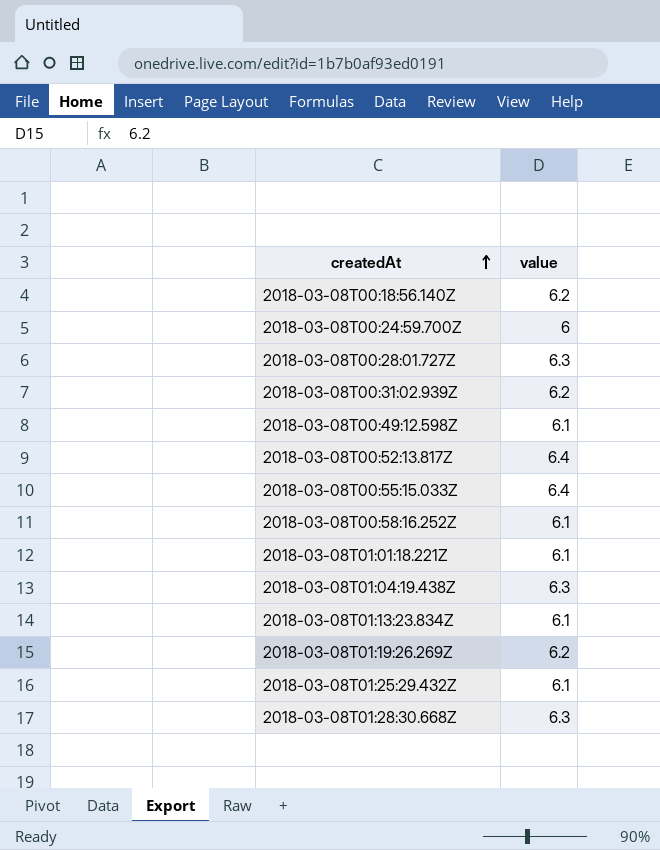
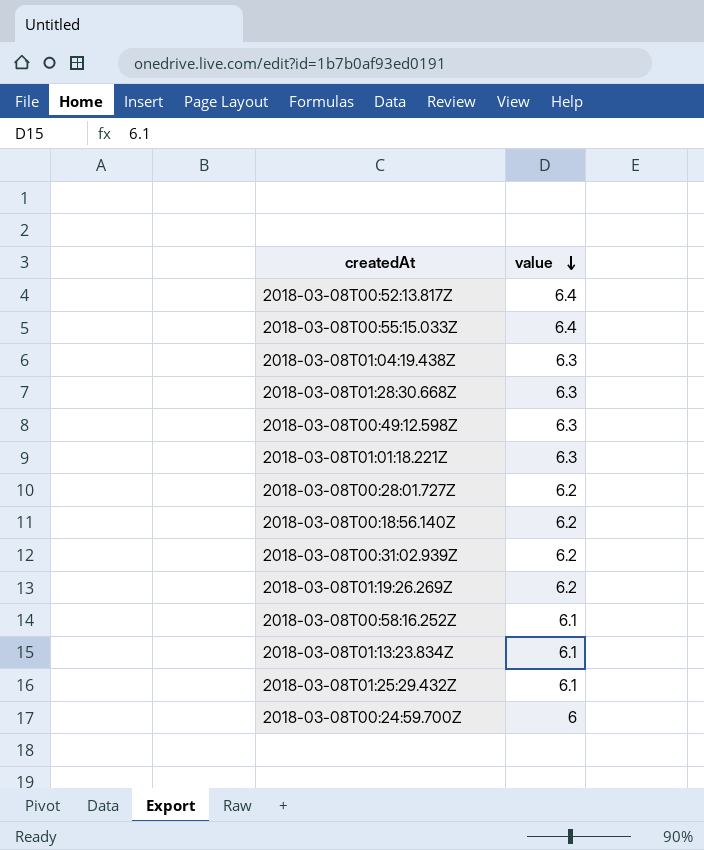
row order: createdAt ascending -> value descending
2018-03-08T00:49:12.598Z | value: 6.1 -> 6.3
2018-03-08T01:01:18.221Z | value: 6.1 -> 6.3
2018-03-08T00:28:01.727Z | value: 6.3 -> 6.2

